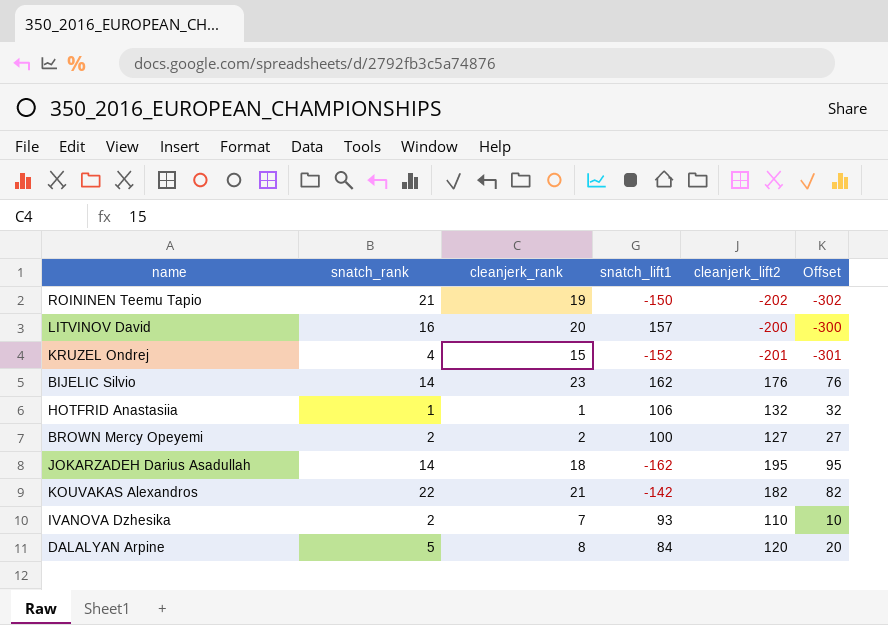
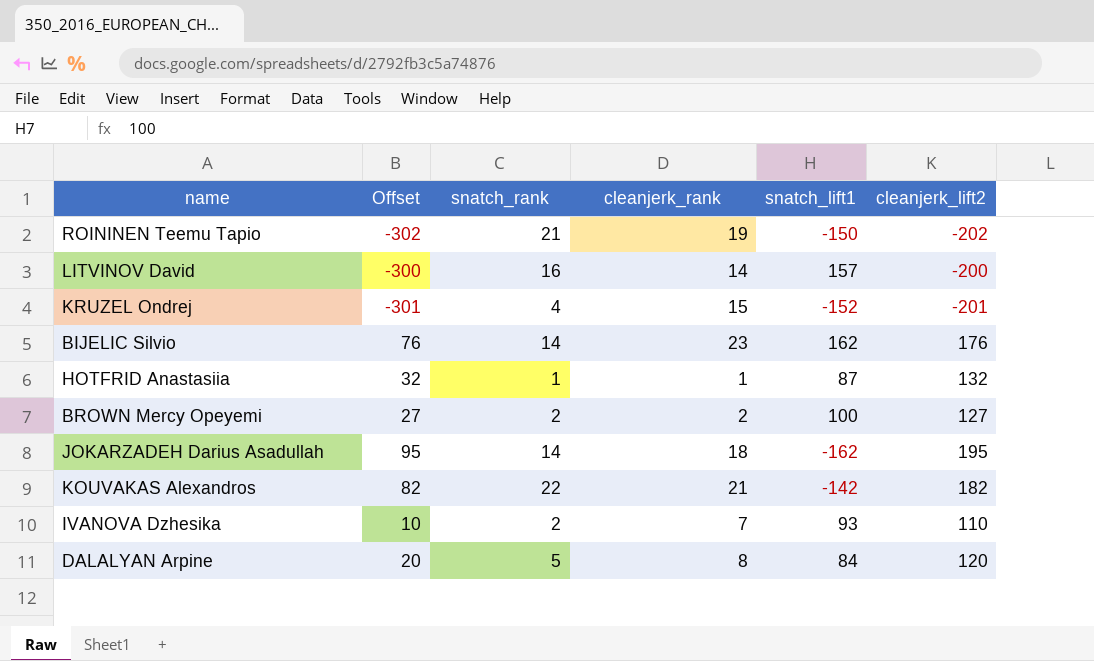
column Offset | position: 6 -> 2
LITVINOV David | cleanjerk_rank: 20 -> 14
HOTFRID Anastasiia | snatch_lift1: 106 -> 87

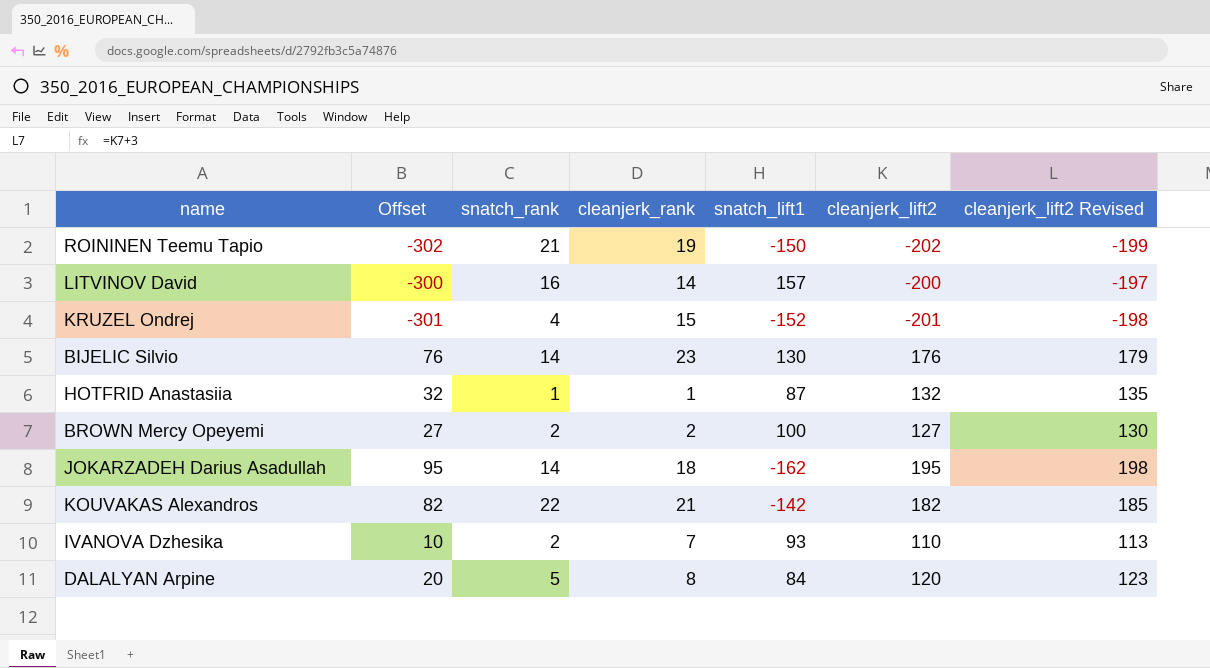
column cleanjerk_lift2 Revised | formula: none -> [cleanjerk_lift2] + 3
BIJELIC Silvio | snatch_lift1: 162 -> 130

